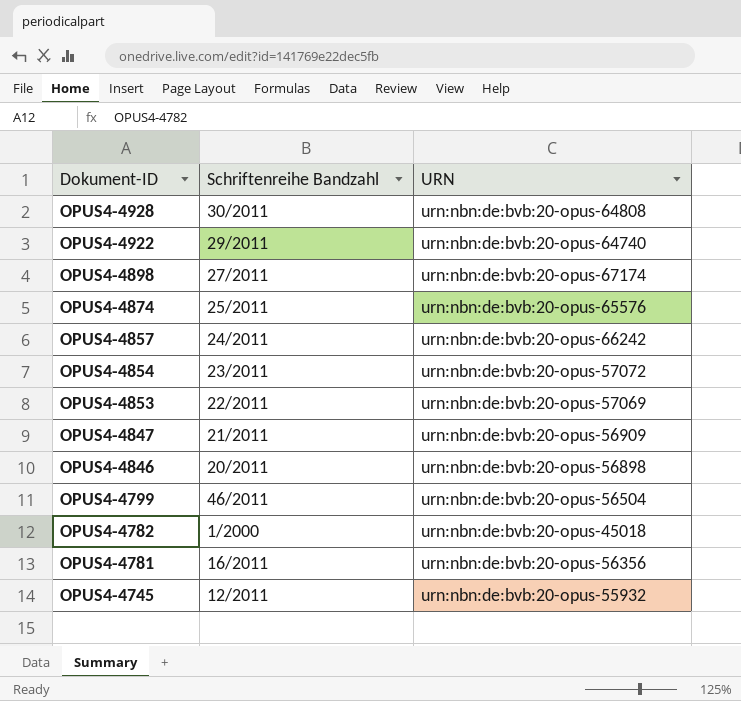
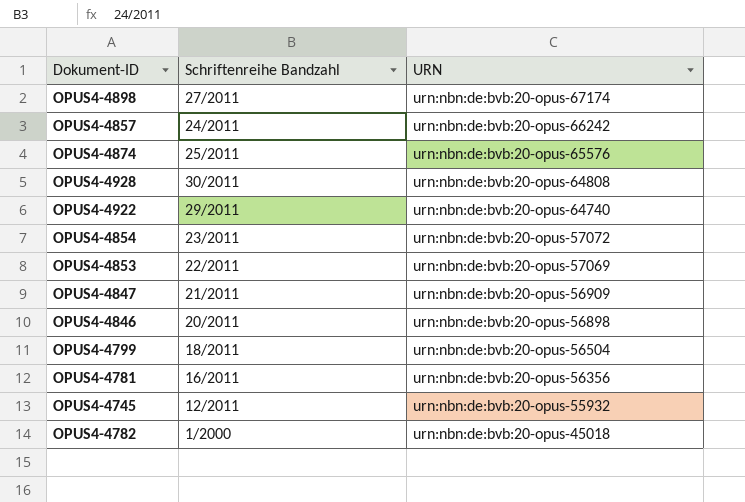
row order: Dokument-ID descending -> URN descending
OPUS4-4799 | Schriftenreihe Bandzahl: 46/2011 -> 18/2011

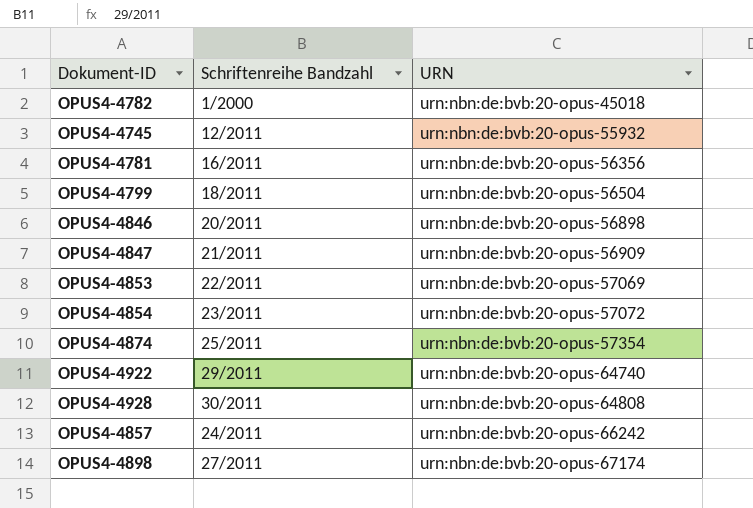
row order: URN descending -> URN ascending
OPUS4-4874 | URN: urn:nbn:de:bvb:20-opus-65576 -> urn:nbn:de:bvb:20-opus-57354

